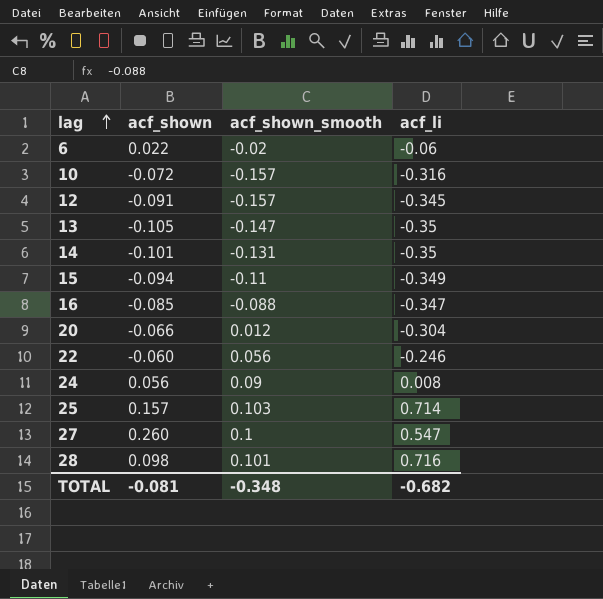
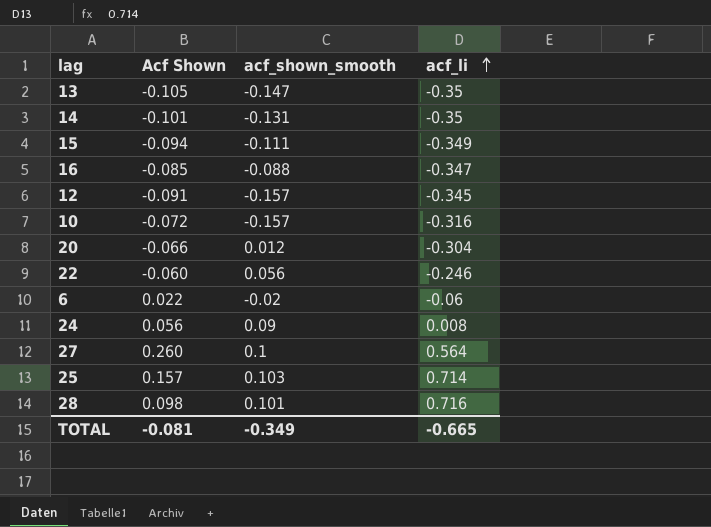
row order: lag ascending -> acf_li ascending
column name: acf_shown -> Acf Shown
15 | acf_shown_smooth: -0.11 -> -0.111
27 | acf_li: 0.547 -> 0.564
TOTAL | acf_shown_smooth: -0.348 -> -0.349
TOTAL | acf_li: -0.682 -> -0.665

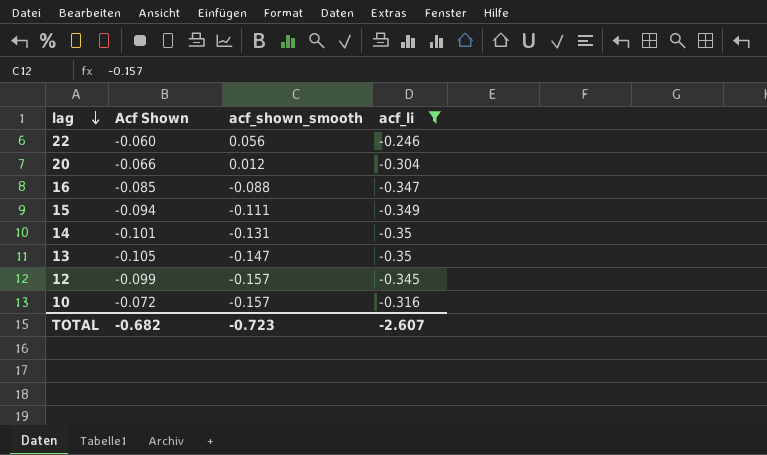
filter: none -> acf_li <= -0.246
row order: acf_li ascending -> lag descending
12 | Acf Shown: -0.091 -> -0.099
TOTAL | Acf Shown: -0.081 -> -0.682
TOTAL | acf_shown_smooth: -0.349 -> -0.723
TOTAL | acf_li: -0.665 -> -2.607

